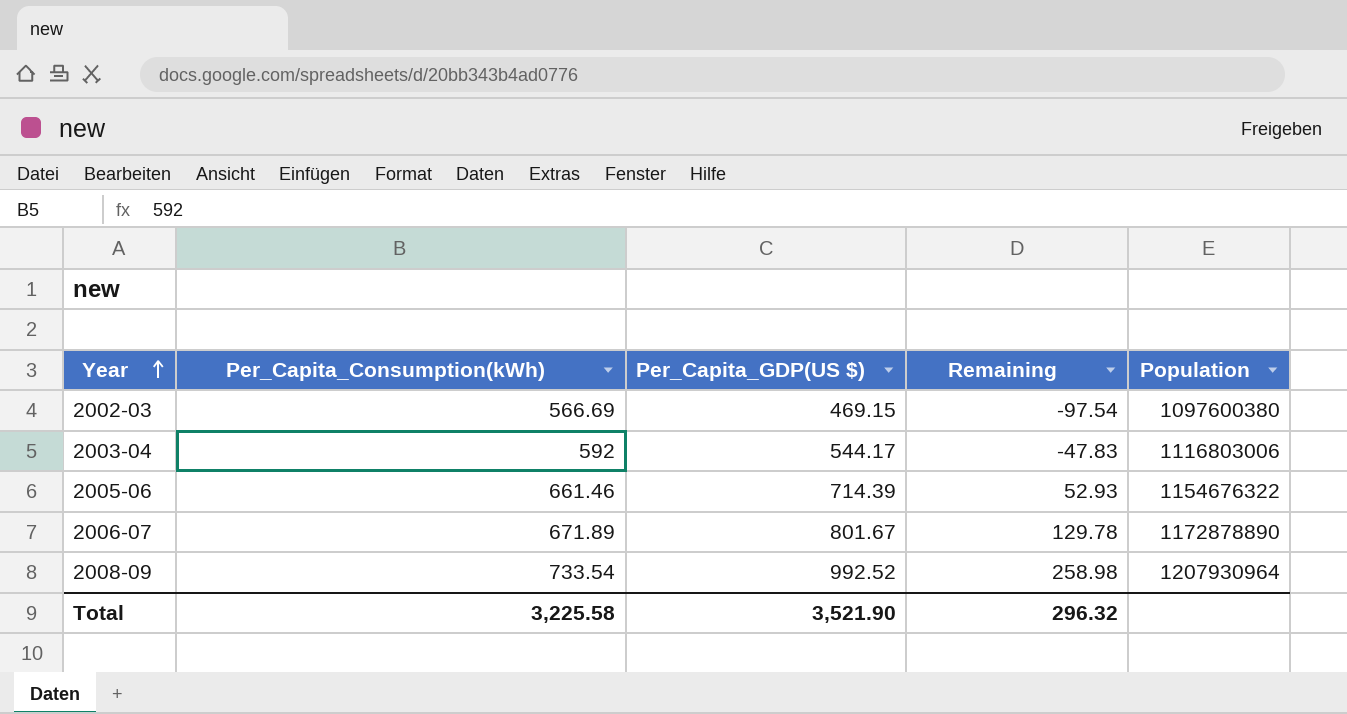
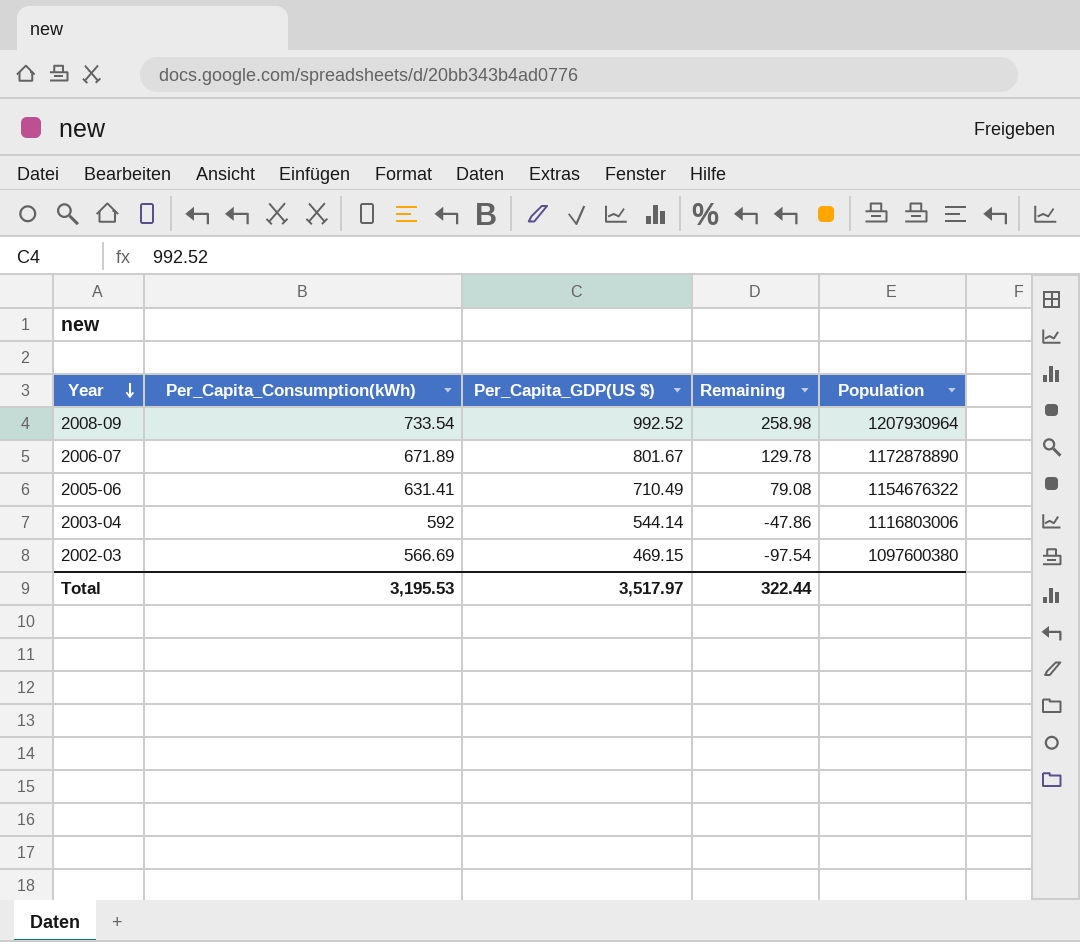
row order: Year ascending -> Year descending
2005-06 | Per_Capita_Consumption(kWh): 661.46 -> 631.41
2005-06 | Per_Capita_GDP(US $): 714.39 -> 710.49
2005-06 | Remaining: 52.93 -> 79.08
2003-04 | Per_Capita_GDP(US $): 544.17 -> 544.14
2003-04 | Remaining: -47.83 -> -47.86
Total | Per_Capita_Consumption(kWh): 3,225.58 -> 3,195.53
Total | Per_Capita_GDP(US $): 3,521.90 -> 3,517.97
Total | Remaining: 296.32 -> 322.44

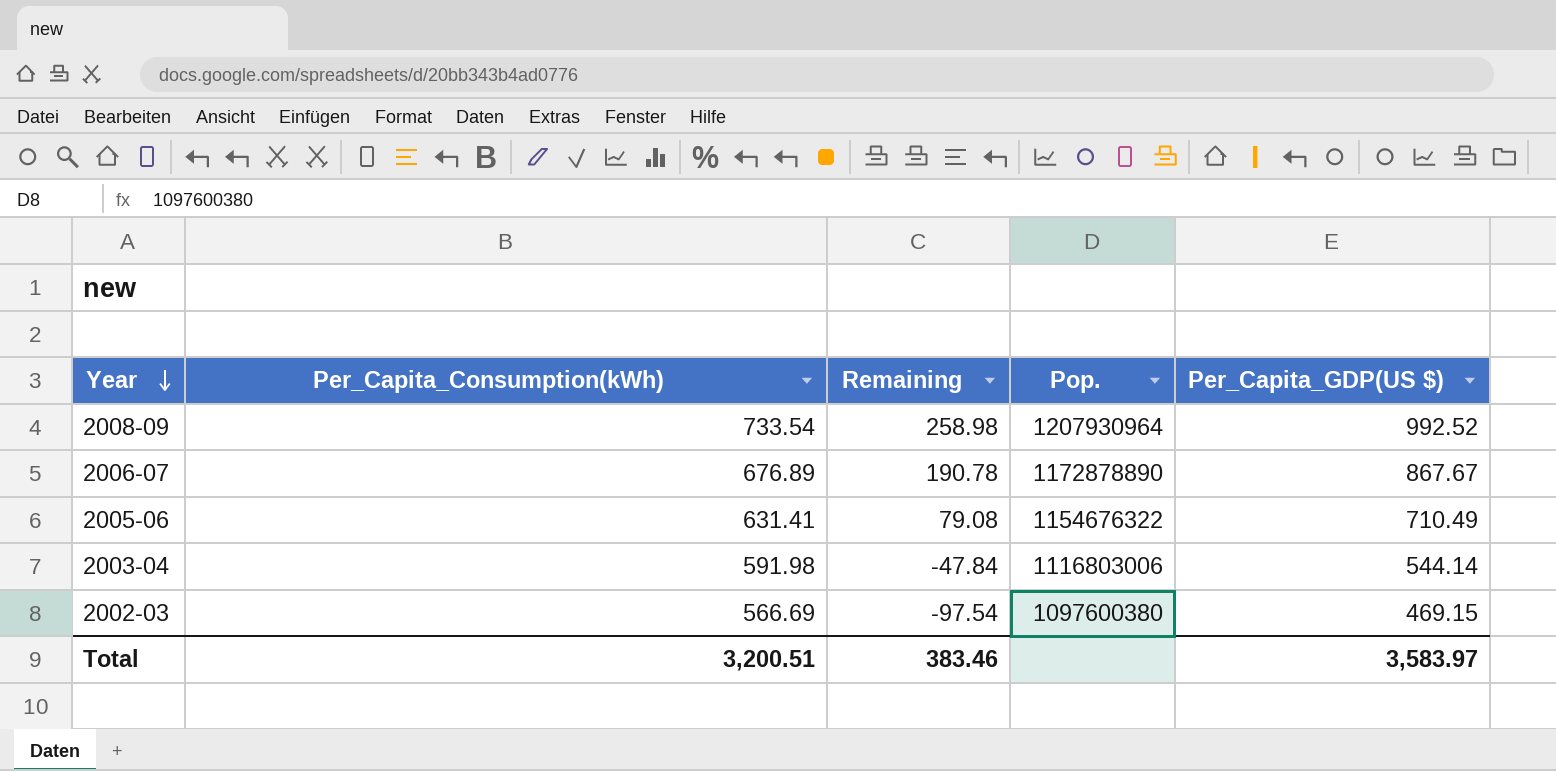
column name: Population -> Pop.
column Per_Capita_GDP(US $) | position: 3 -> 5
2006-07 | Per_Capita_Consumption(kWh): 671.89 -> 676.89
2006-07 | Remaining: 129.78 -> 190.78
2006-07 | Per_Capita_GDP(US $): 801.67 -> 867.67
2003-04 | Per_Capita_Consumption(kWh): 592 -> 591.98
2003-04 | Remaining: -47.86 -> -47.84
Total | Per_Capita_Consumption(kWh): 3,195.53 -> 3,200.51
Total | Remaining: 322.44 -> 383.46
Total | Per_Capita_GDP(US $): 3,517.97 -> 3,583.97

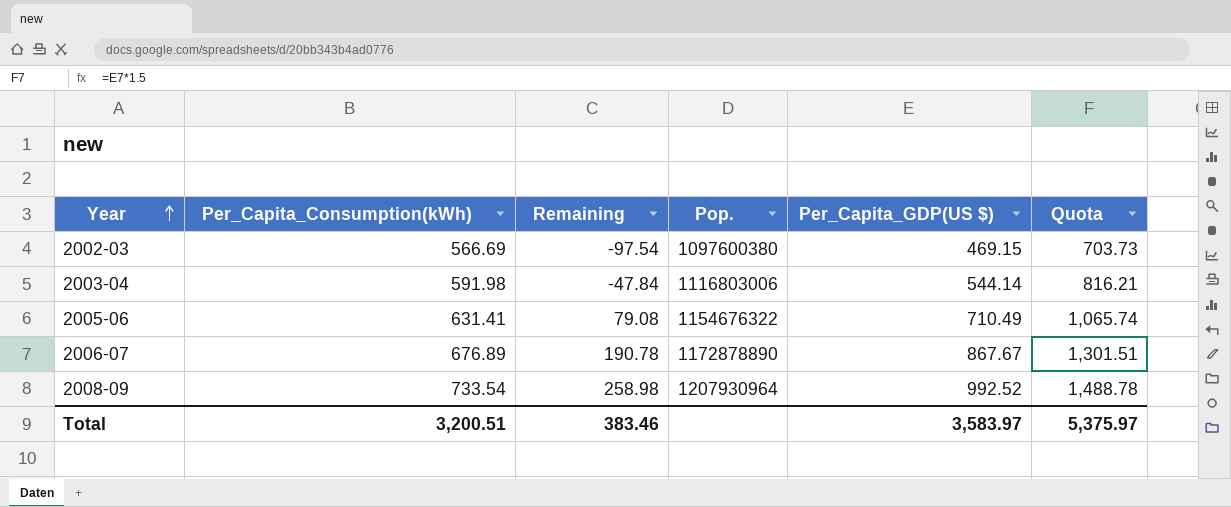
row order: Year descending -> Year ascending
column Quota | formula: none -> [Per_Capita_GDP(US $)] * 1.5

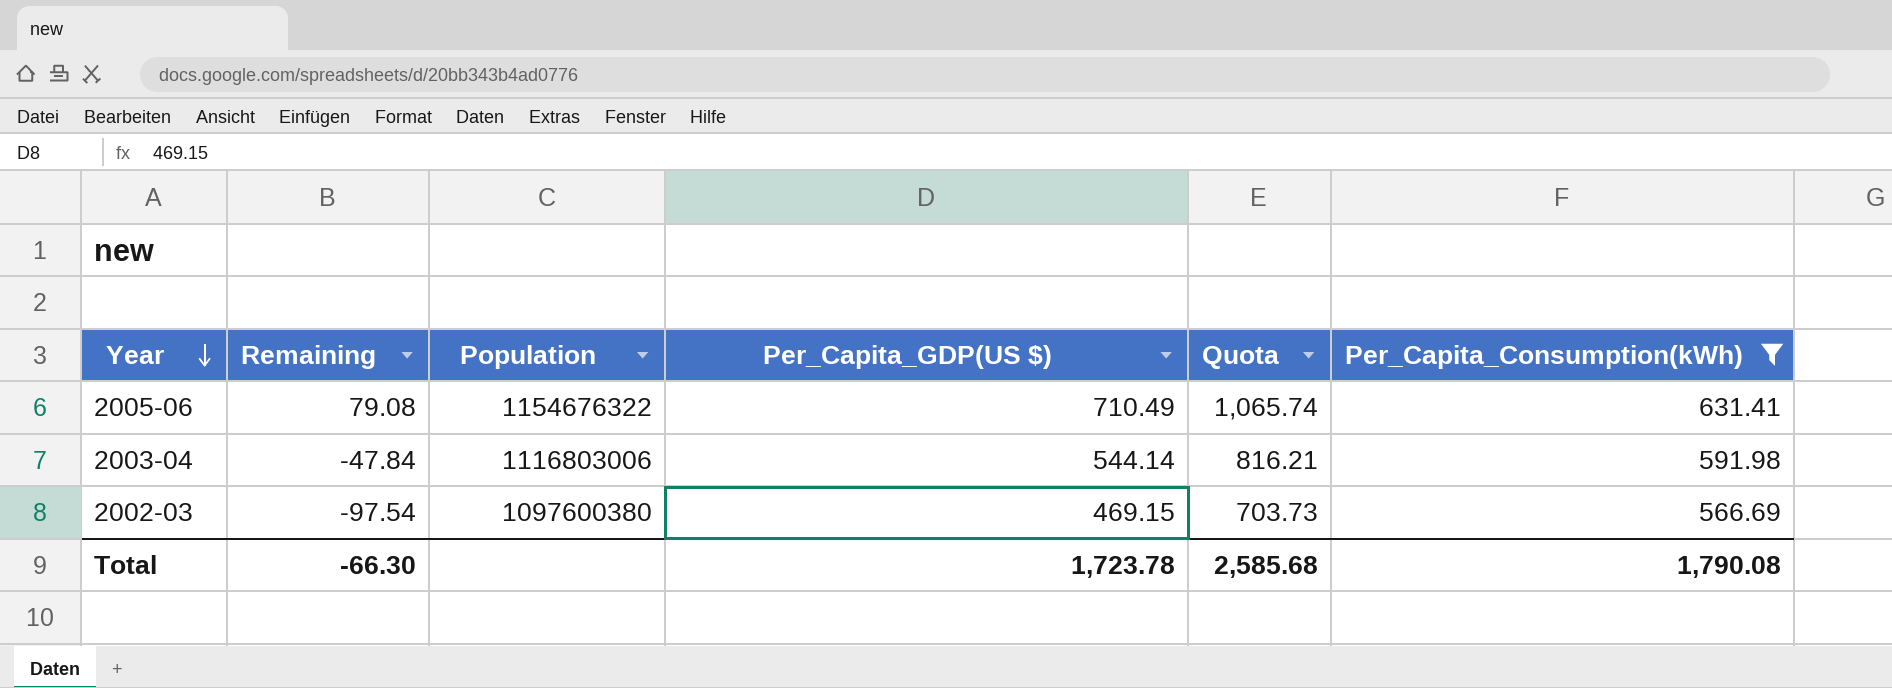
filter: none -> Per_Capita_Consumption(kWh) <= 631.41
row order: Year ascending -> Year descending
column name: Pop. -> Population
column Per_Capita_Consumption(kWh) | position: 2 -> 6
Total | Remaining: 383.46 -> -66.30
Total | Per_Capita_GDP(US $): 3,583.97 -> 1,723.78
Total | Quota: 5,375.97 -> 2,585.68
Total | Per_Capita_Consumption(kWh): 3,200.51 -> 1,790.08

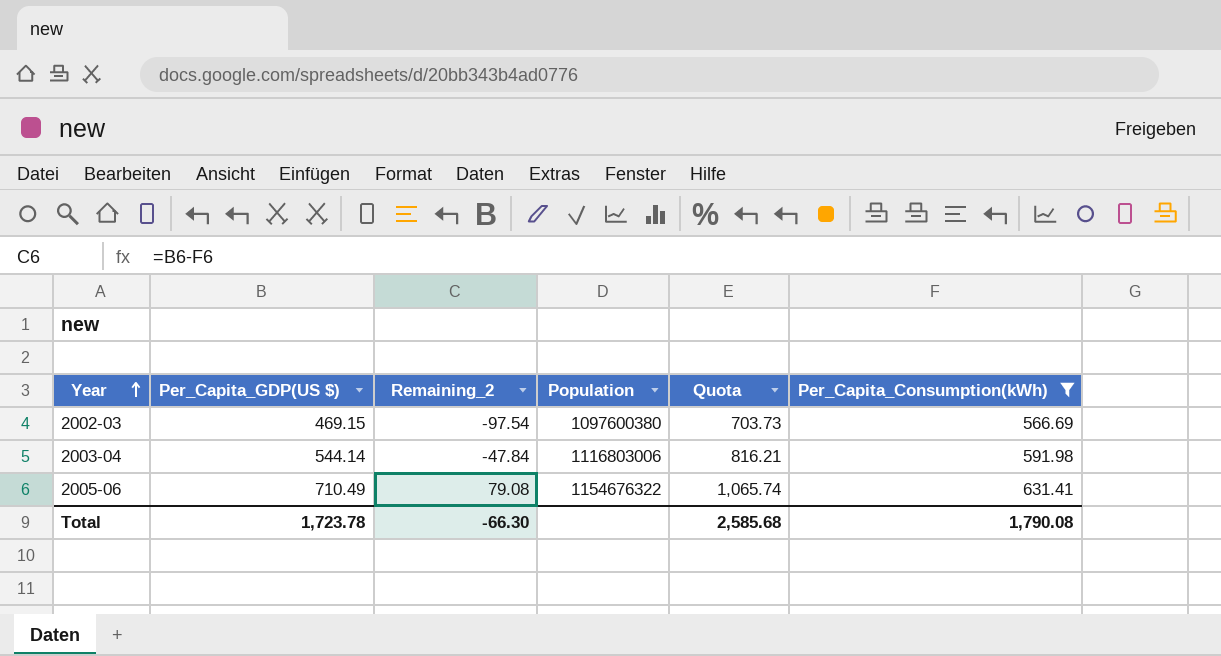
row order: Year descending -> Year ascending
column Per_Capita_GDP(US $) | position: 4 -> 2
column name: Remaining -> Remaining_2

